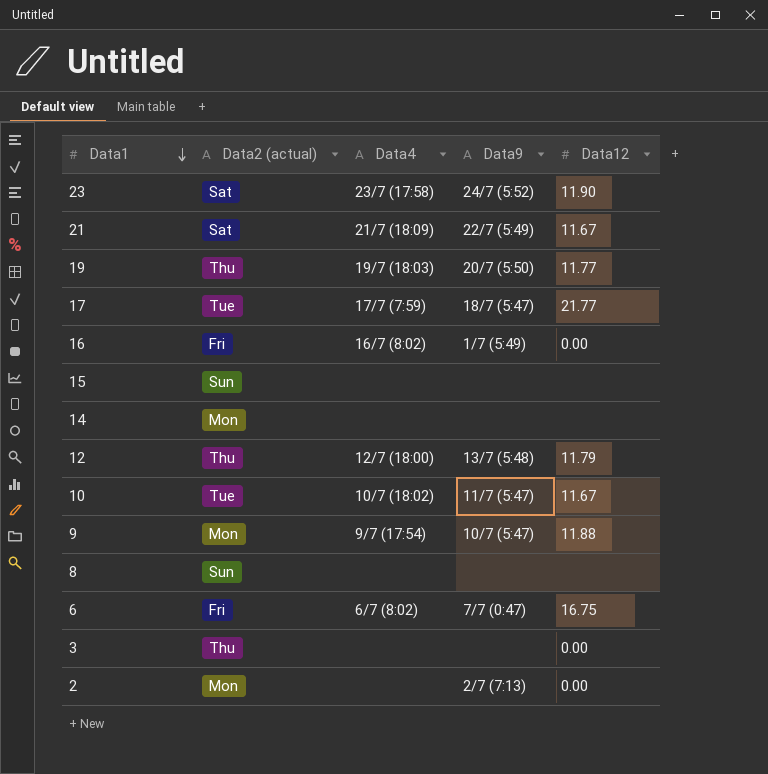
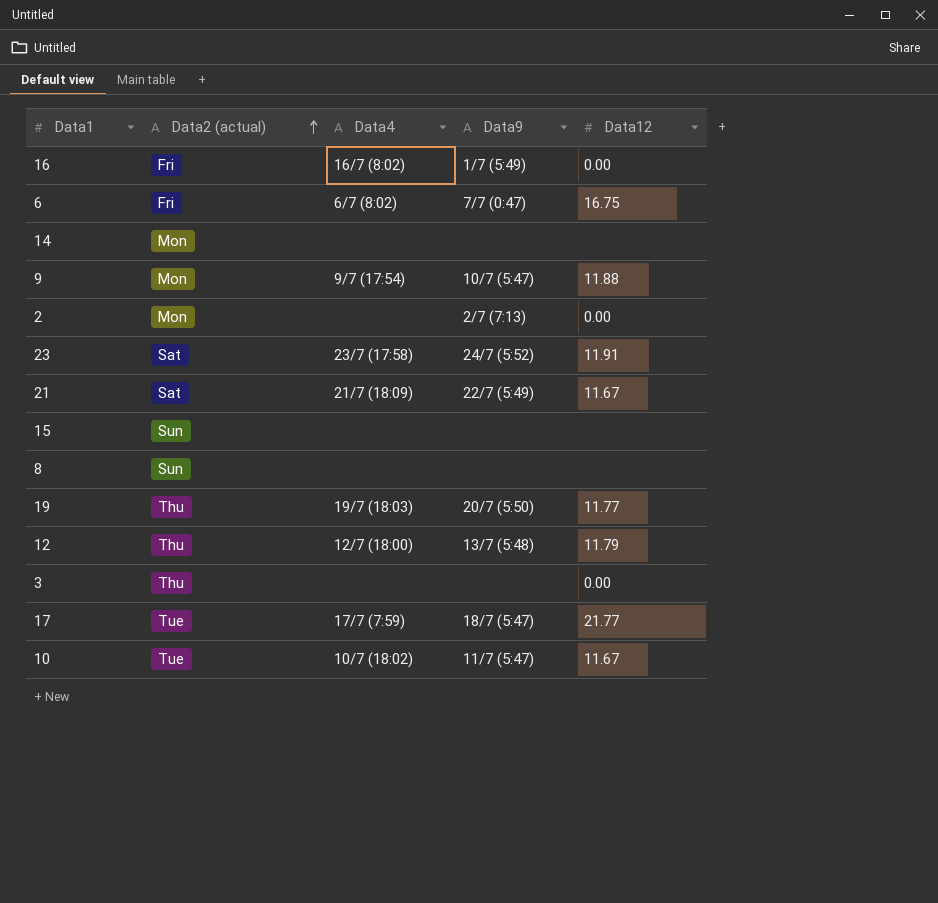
row order: Data1 descending -> Data2 (actual) ascending
23 | Data12: 11.90 -> 11.91

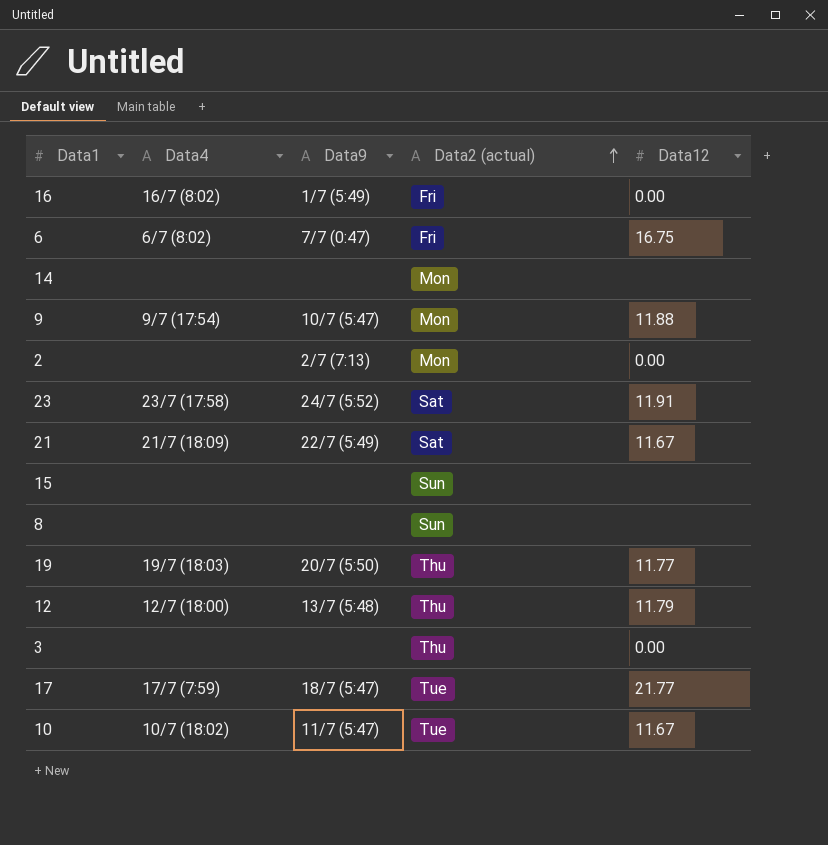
column Data2 (actual) | position: 2 -> 4

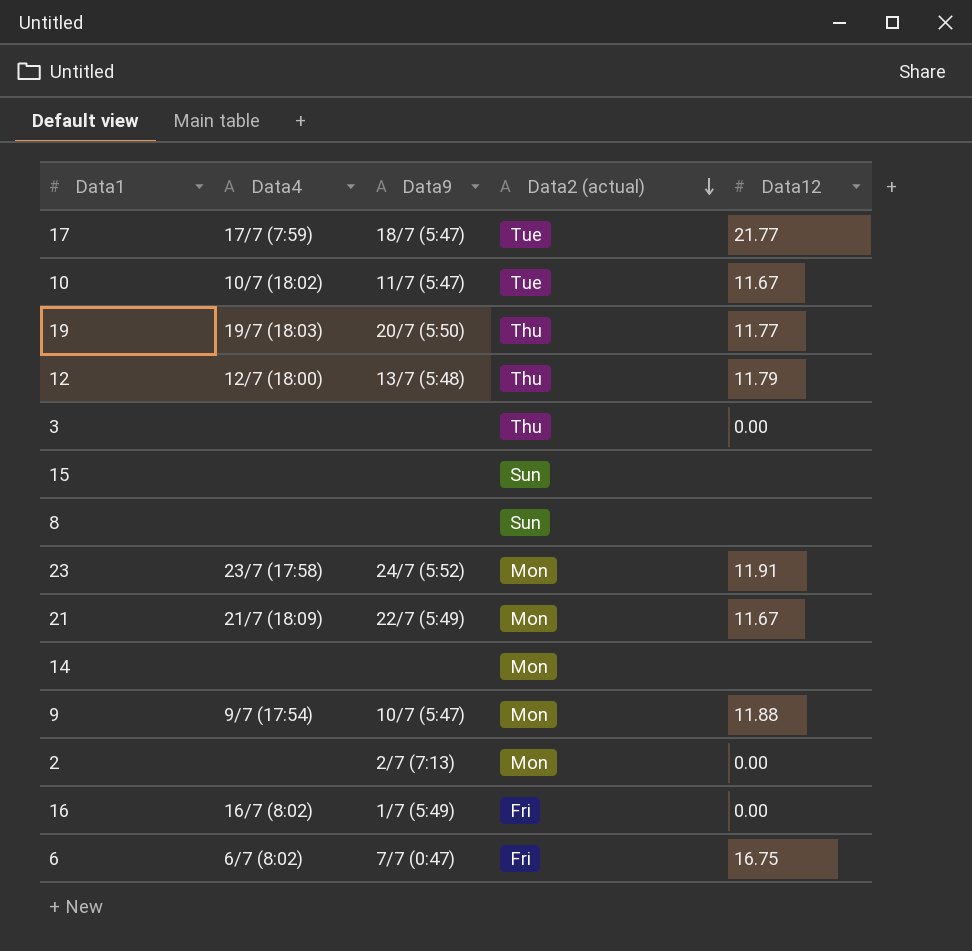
row order: Data2 (actual) ascending -> Data2 (actual) descending
23 | Data2 (actual): Sat -> Mon
21 | Data2 (actual): Sat -> Mon

